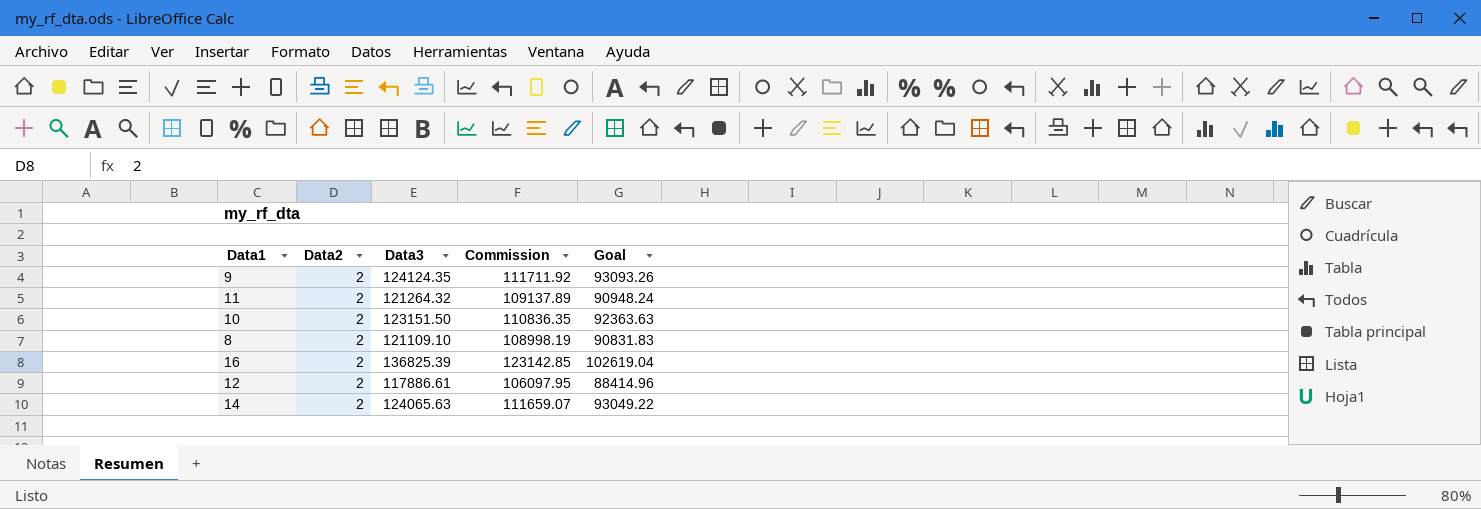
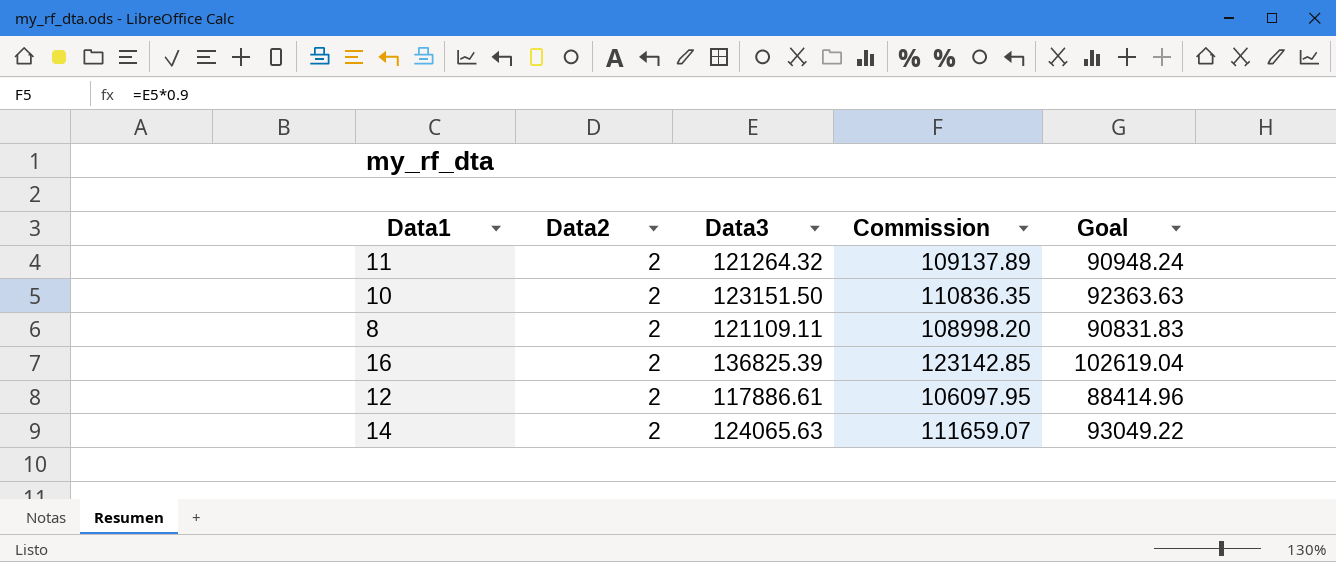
row 9: 2 | 124124.35 | 111711.92 | 93093.26 -> none
8 | Data3: 121109.10 -> 121109.11
8 | Commission: 108998.19 -> 108998.20

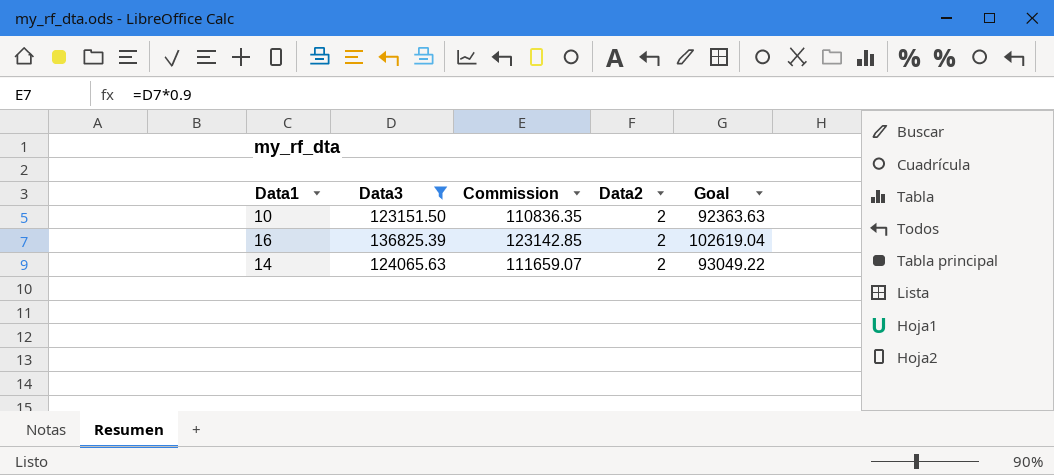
filter: none -> Data3 >= 123151.50
column Data2 | position: 2 -> 4

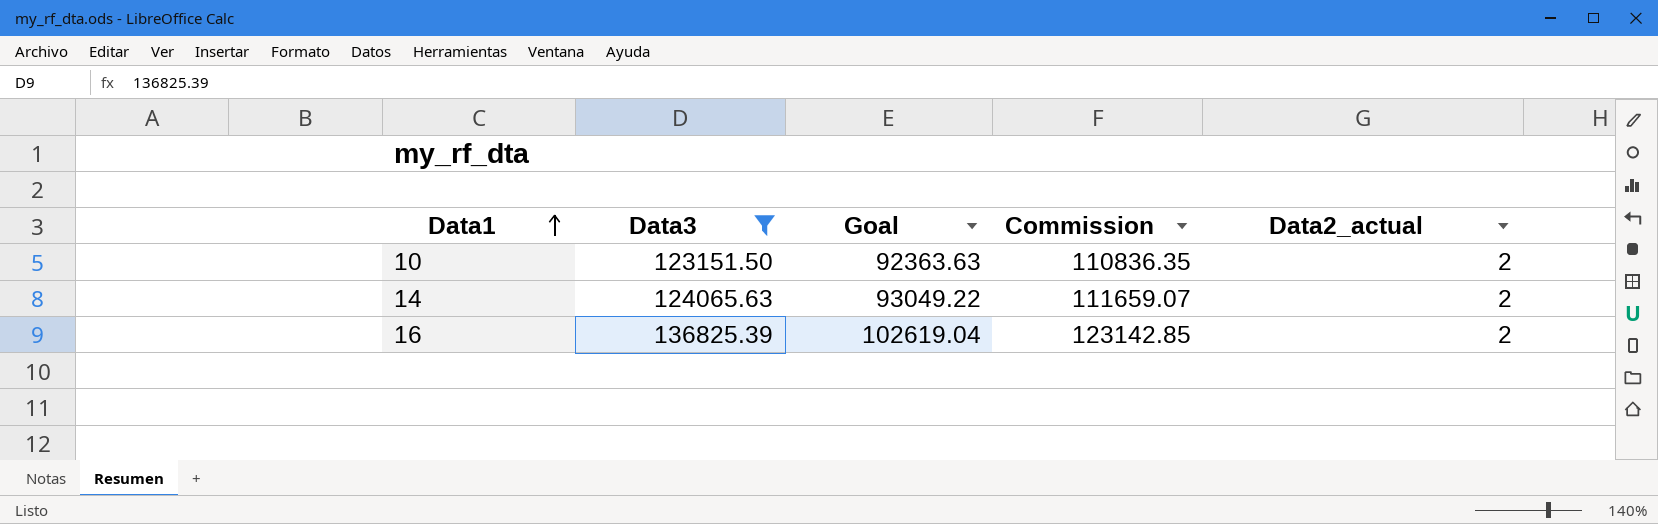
row order: none -> Data1 ascending
column Goal | position: 5 -> 3
column name: Data2 -> Data2_actual

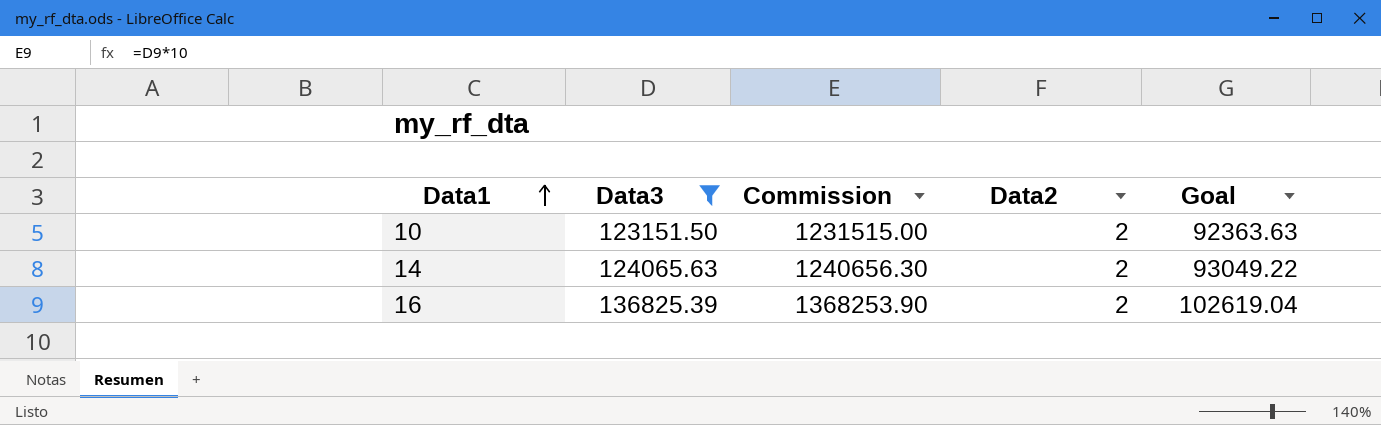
column Commission | formula: [Data3] * 0.9 -> [Data3] * 10
column name: Data2_actual -> Data2
column Goal | position: 3 -> 5

